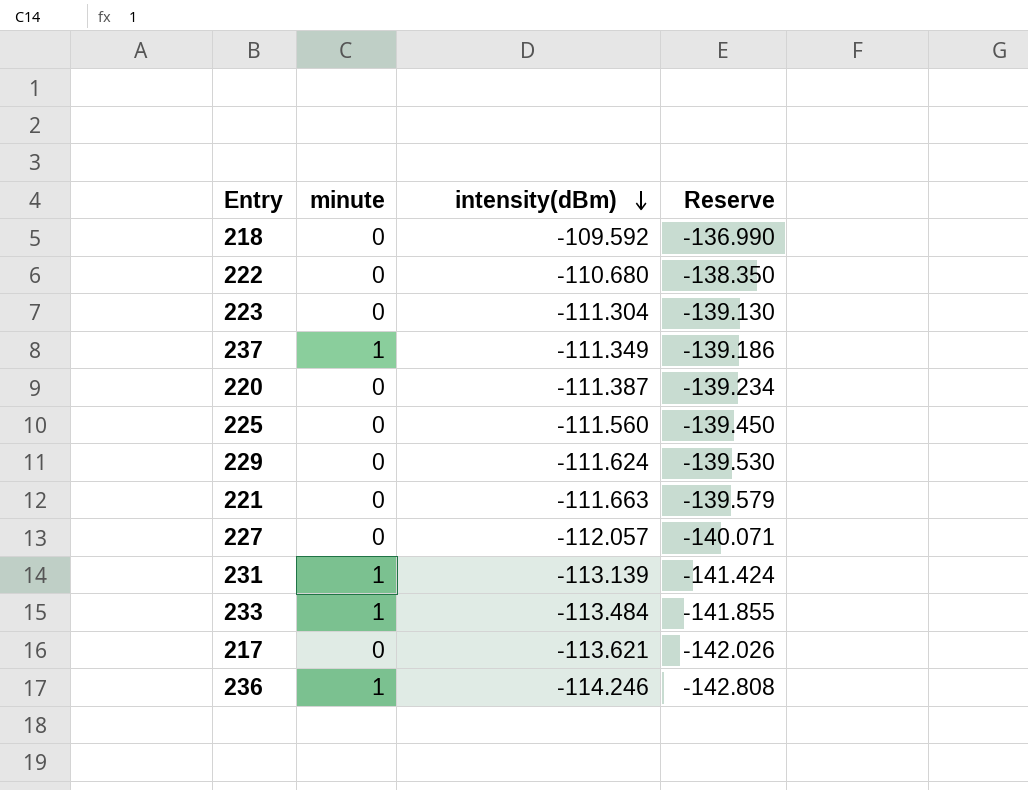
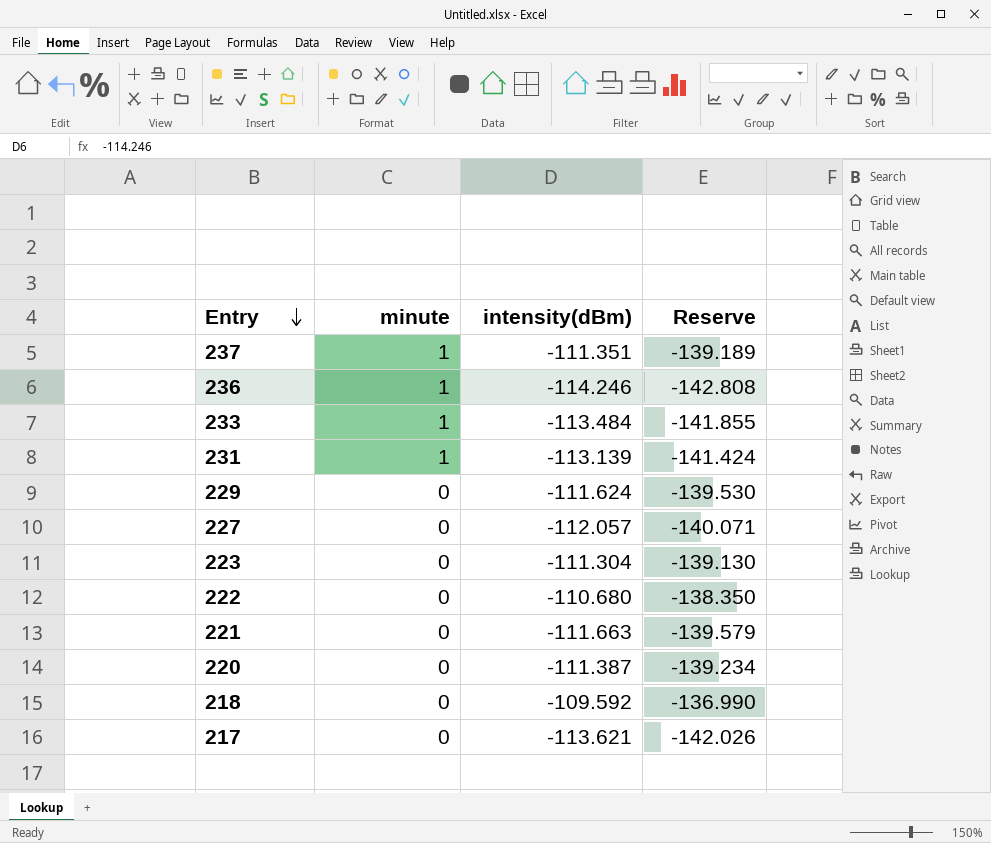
row order: intensity(dBm) descending -> Entry descending
row 225: 0 | -111.560 | -139.450 -> none
237 | intensity(dBm): -111.349 -> -111.351
237 | Reserve: -139.186 -> -139.189

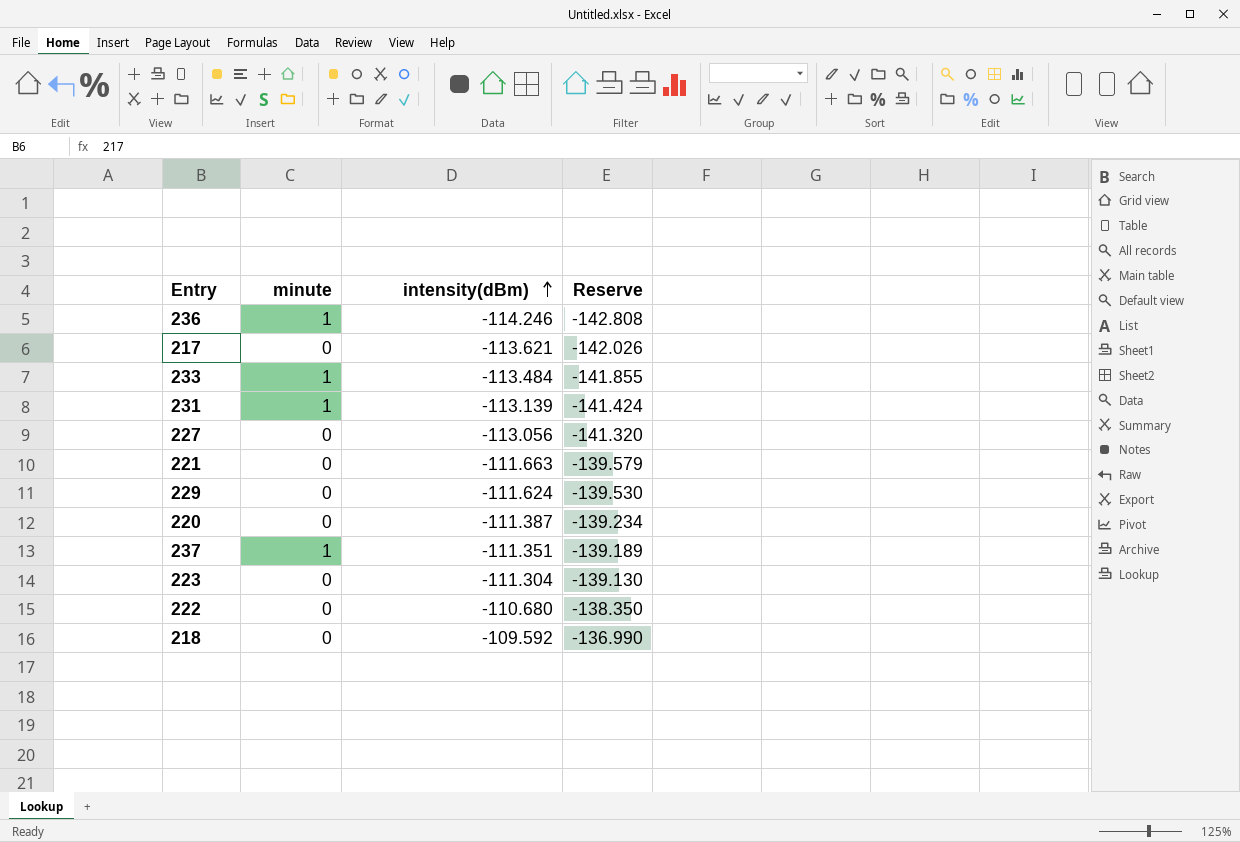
row order: Entry descending -> intensity(dBm) ascending
227 | intensity(dBm): -112.057 -> -113.056
227 | Reserve: -140.071 -> -141.320

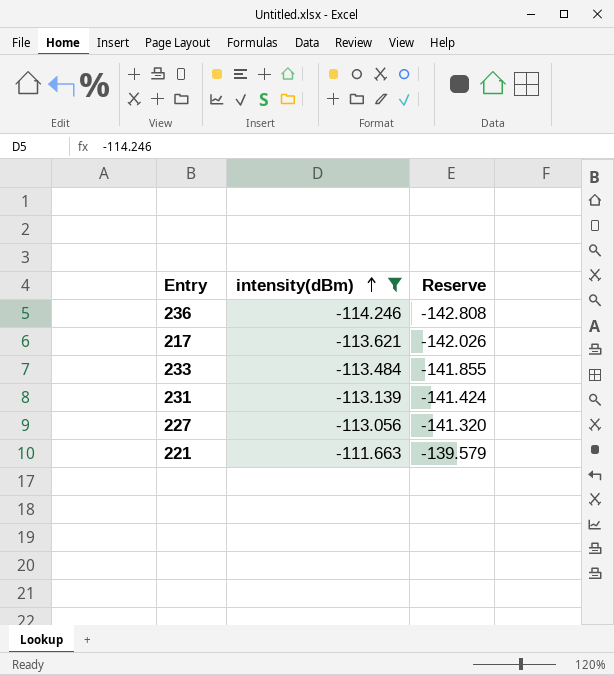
filter: none -> intensity(dBm) <= -111.663
column minute | position: 2 -> none

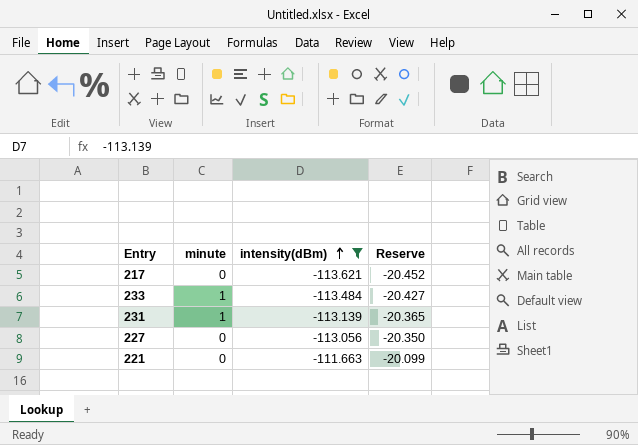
column minute | position: none -> 2
column Reserve | formula: [intensity(dBm)] * 1.25 -> [intensity(dBm)] * 0.18
row 236: -114.246 | -142.808 -> none

